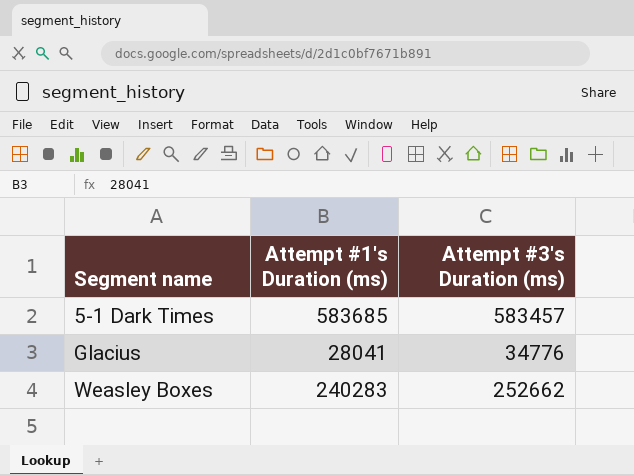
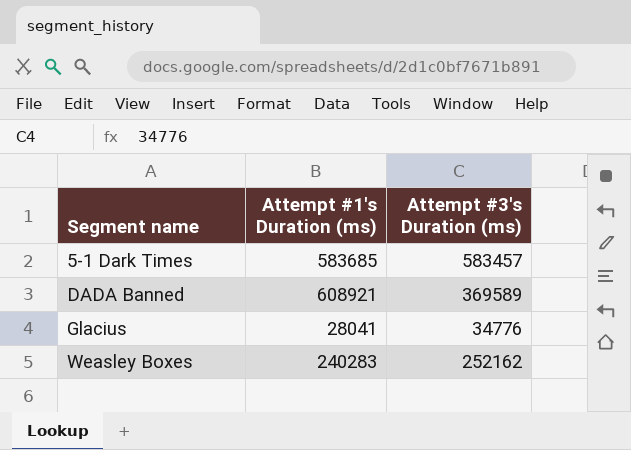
row DADA Banned: none -> 608921 | 369589
Weasley Boxes | Attempt #3's Duration (ms): 252662 -> 252162

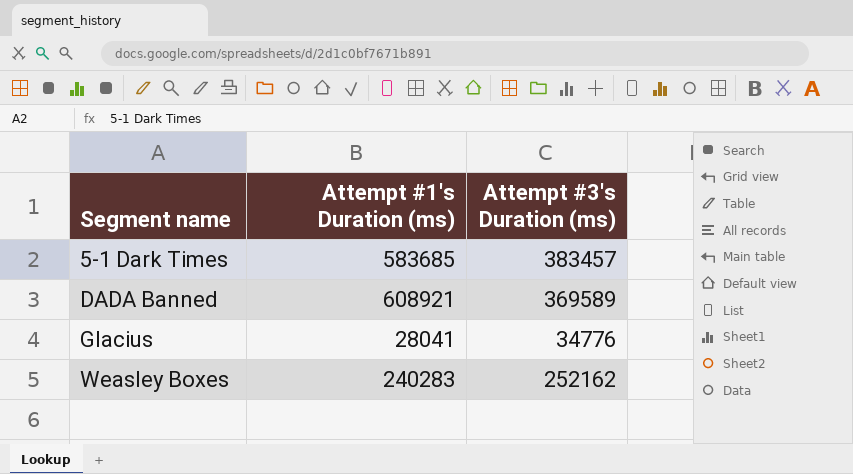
5-1 Dark Times | Attempt #3's Duration (ms): 583457 -> 383457

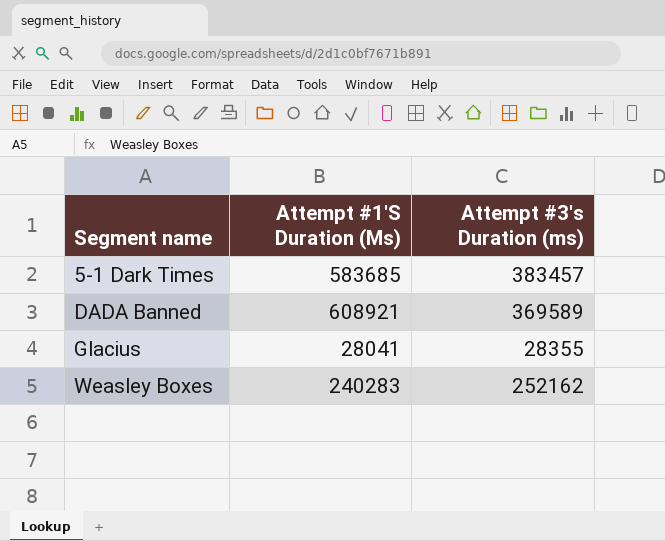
column name: Attempt #1's Duration (ms) -> Attempt #1'S Duration (Ms)
Glacius | Attempt #3's Duration (ms): 34776 -> 28355

